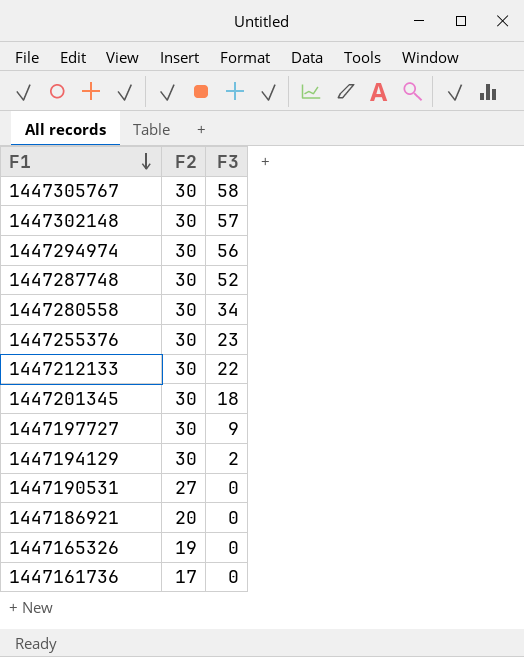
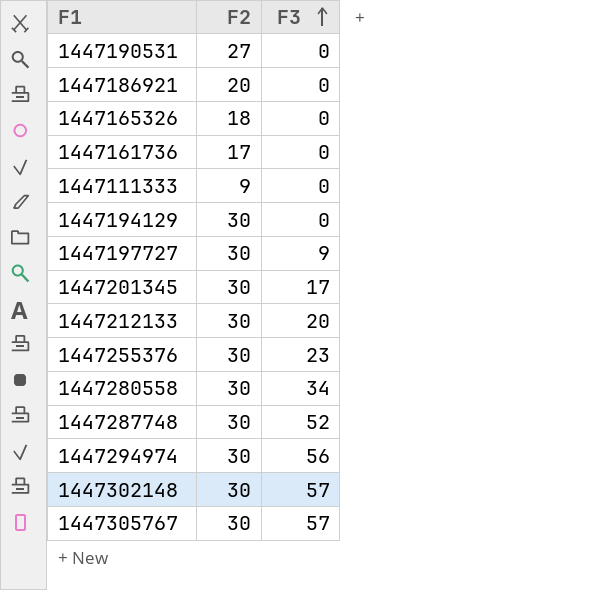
row order: F1 descending -> F3 ascending
1447165326 | F2: 19 -> 18
row 1447111333: none -> 9 | 0
1447194129 | F3: 2 -> 0
1447201345 | F3: 18 -> 17
1447212133 | F3: 22 -> 20
1447305767 | F3: 58 -> 57

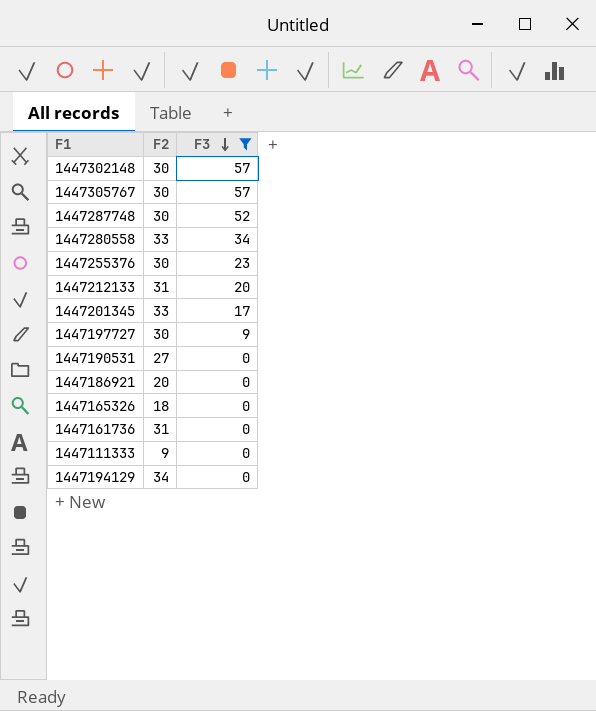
filter: none -> F3 != 56
row order: F3 ascending -> F3 descending
1447280558 | F2: 30 -> 33
1447212133 | F2: 30 -> 31
1447201345 | F2: 30 -> 33
1447161736 | F2: 17 -> 31
1447194129 | F2: 30 -> 34

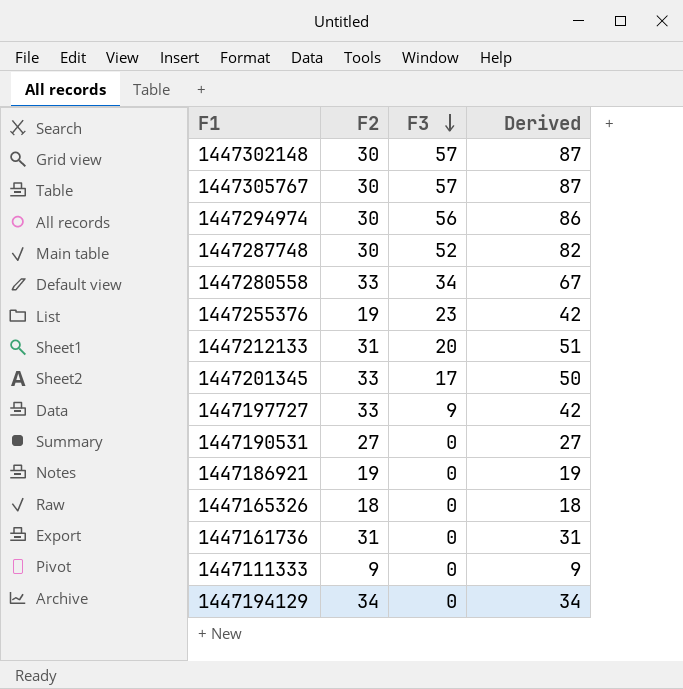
filter: F3 != 56 -> none
column Derived | formula: none -> [F2] + [F3]
1447255376 | F2: 30 -> 19
1447197727 | F2: 30 -> 33
1447186921 | F2: 20 -> 19

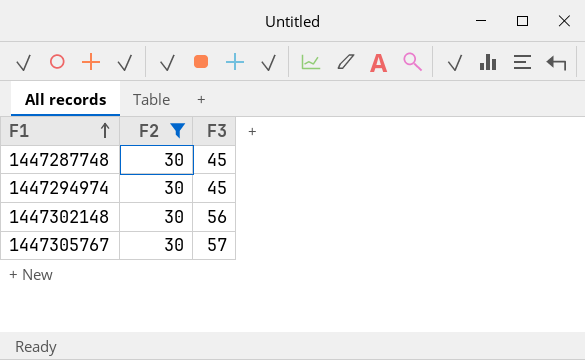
filter: none -> F2 = 30
row order: F3 descending -> F1 ascending
column Derived | formula: [F2] + [F3] -> none
1447287748 | F3: 52 -> 45
1447294974 | F3: 56 -> 45
1447302148 | F3: 57 -> 56

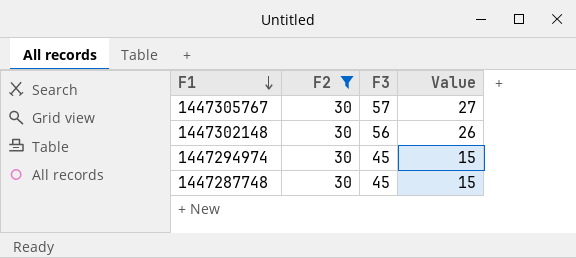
row order: F1 ascending -> F1 descending
column Value | formula: none -> [F3] - [F2]

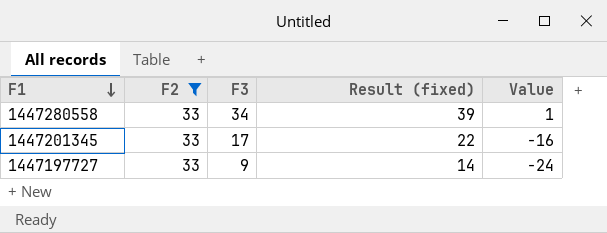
filter: F2 = 30 -> F2 = 33
column Result (fixed) | formula: none -> [F3] + 5

